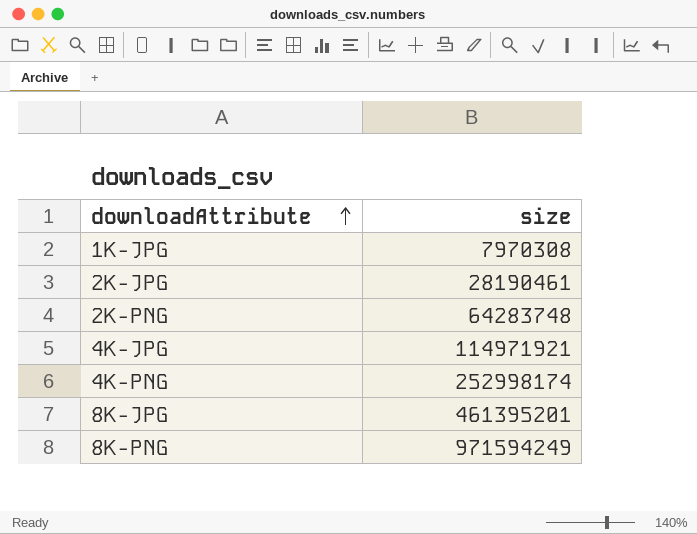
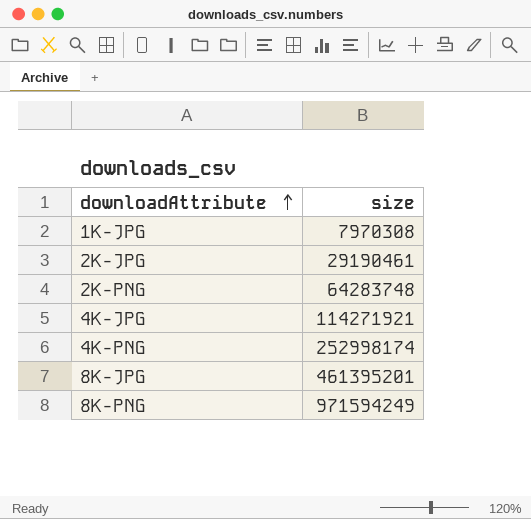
2K-JPG | size: 28190461 -> 29190461
4K-JPG | size: 114971921 -> 114271921

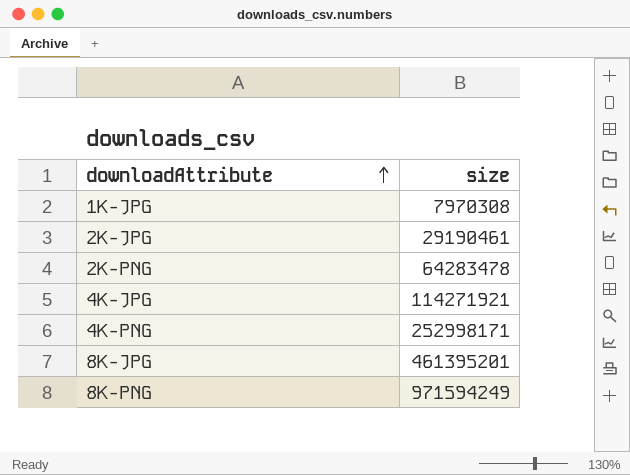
2K-PNG | size: 64283748 -> 64283478
4K-PNG | size: 252998174 -> 252998171

